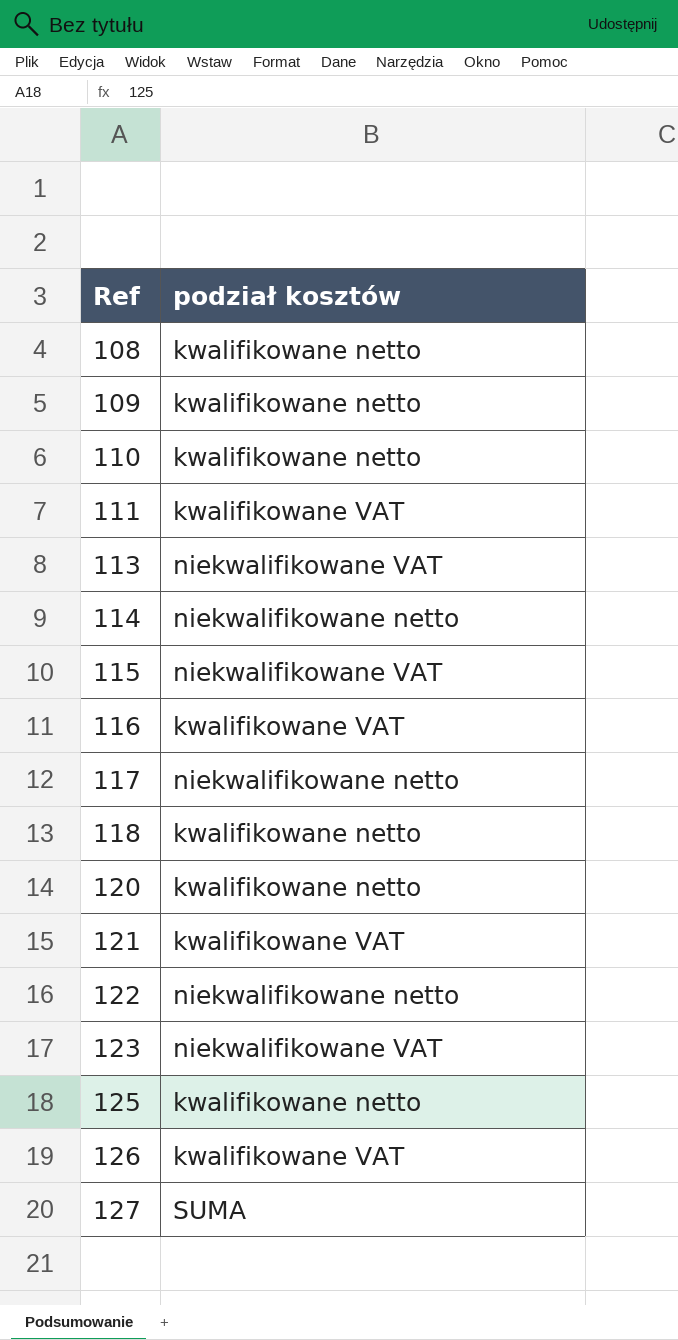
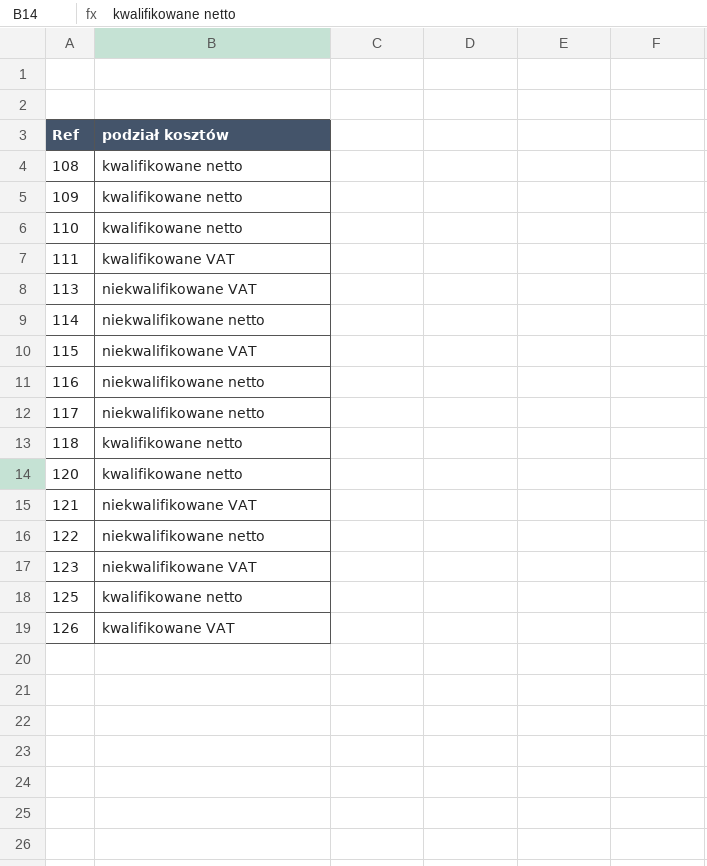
row 127: SUMA -> none
116 | podział kosztów: kwalifikowane VAT -> niekwalifikowane netto
121 | podział kosztów: kwalifikowane VAT -> niekwalifikowane VAT

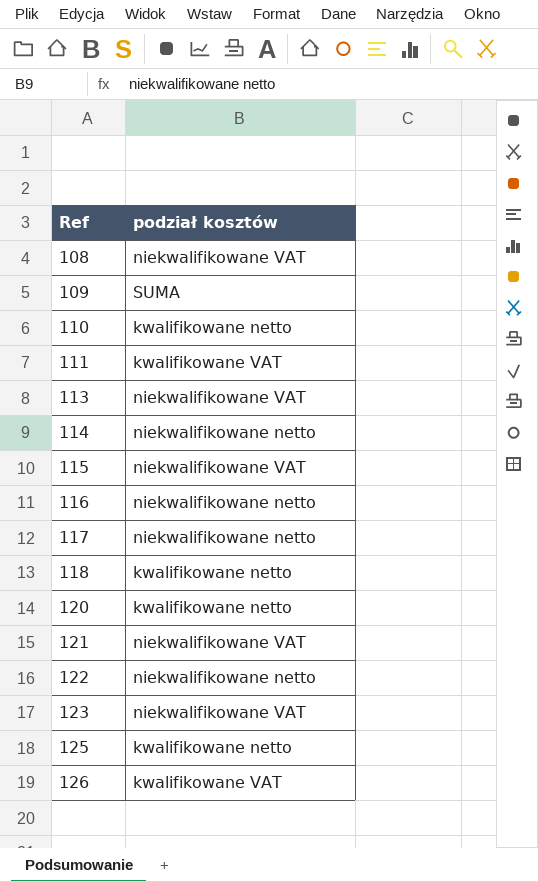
108 | podział kosztów: kwalifikowane netto -> niekwalifikowane VAT
109 | podział kosztów: kwalifikowane netto -> SUMA

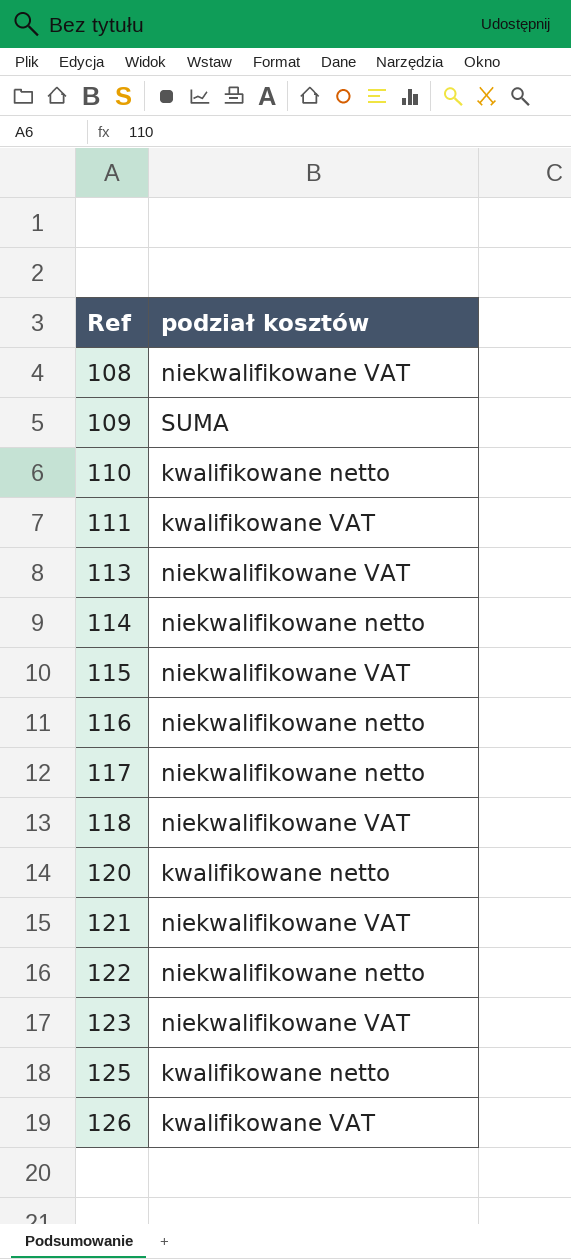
118 | podział kosztów: kwalifikowane netto -> niekwalifikowane VAT

